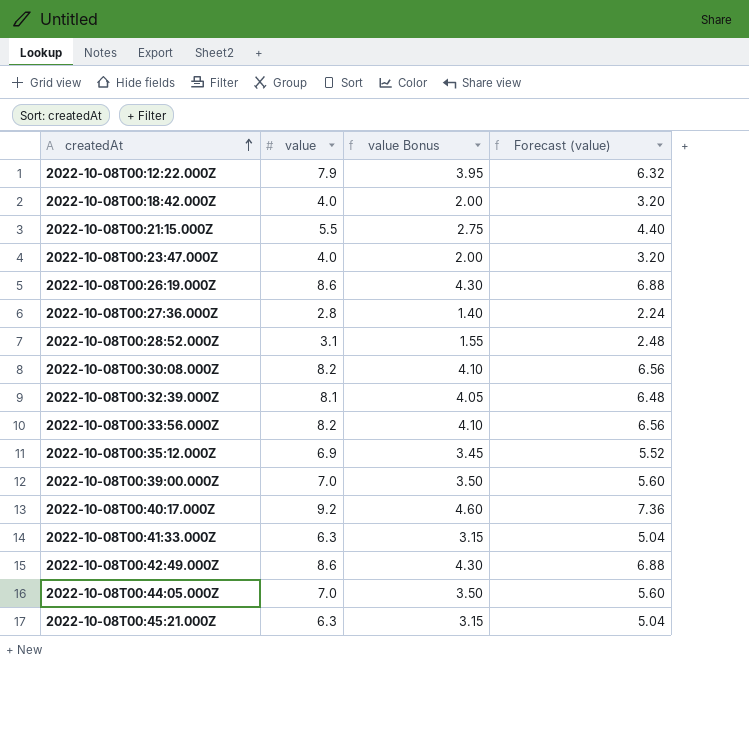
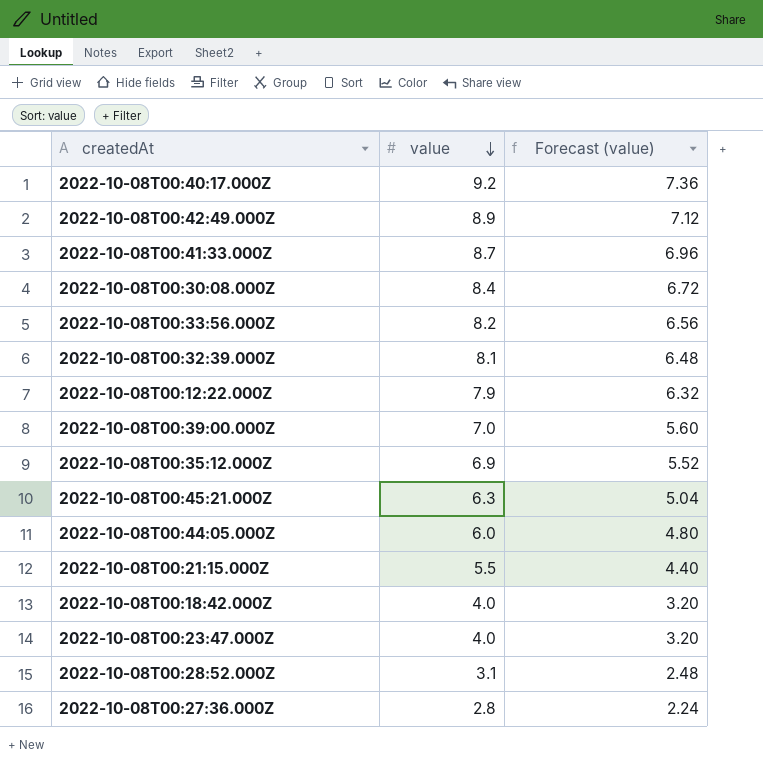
row order: createdAt ascending -> value descending
column value Bonus | formula: [value] * 0.5 -> none
row 2022-10-08T00:26:19.000Z: 8.6 | 4.30 | 6.88 -> none
2022-10-08T00:42:49.000Z | value: 8.6 -> 8.9
2022-10-08T00:42:49.000Z | Forecast (value): 6.88 -> 7.12
2022-10-08T00:41:33.000Z | value: 6.3 -> 8.7
2022-10-08T00:41:33.000Z | Forecast (value): 5.04 -> 6.96
2022-10-08T00:30:08.000Z | value: 8.2 -> 8.4
2022-10-08T00:30:08.000Z | Forecast (value): 6.56 -> 6.72
2022-10-08T00:44:05.000Z | value: 7.0 -> 6.0
2022-10-08T00:44:05.000Z | Forecast (value): 5.60 -> 4.80

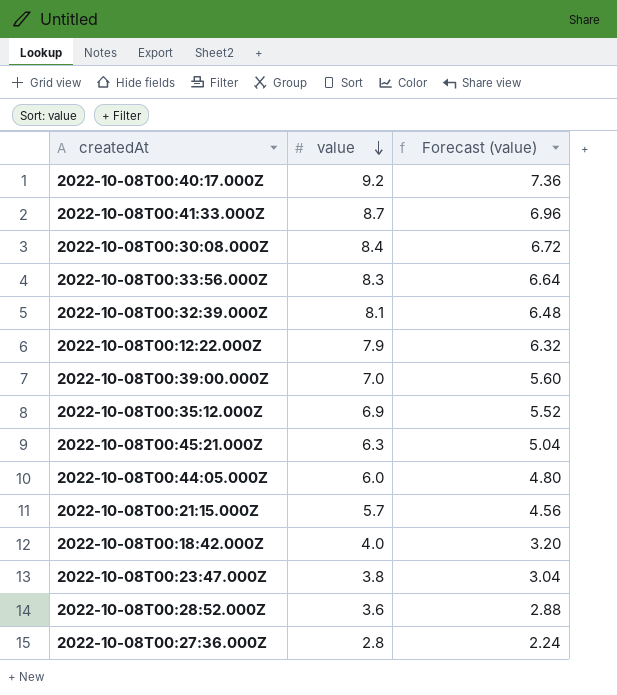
row 2022-10-08T00:42:49.000Z: 8.9 | 7.12 -> none
2022-10-08T00:33:56.000Z | value: 8.2 -> 8.3
2022-10-08T00:33:56.000Z | Forecast (value): 6.56 -> 6.64
2022-10-08T00:21:15.000Z | value: 5.5 -> 5.7
2022-10-08T00:21:15.000Z | Forecast (value): 4.40 -> 4.56
2022-10-08T00:23:47.000Z | value: 4.0 -> 3.8
2022-10-08T00:23:47.000Z | Forecast (value): 3.20 -> 3.04
2022-10-08T00:28:52.000Z | value: 3.1 -> 3.6
2022-10-08T00:28:52.000Z | Forecast (value): 2.48 -> 2.88

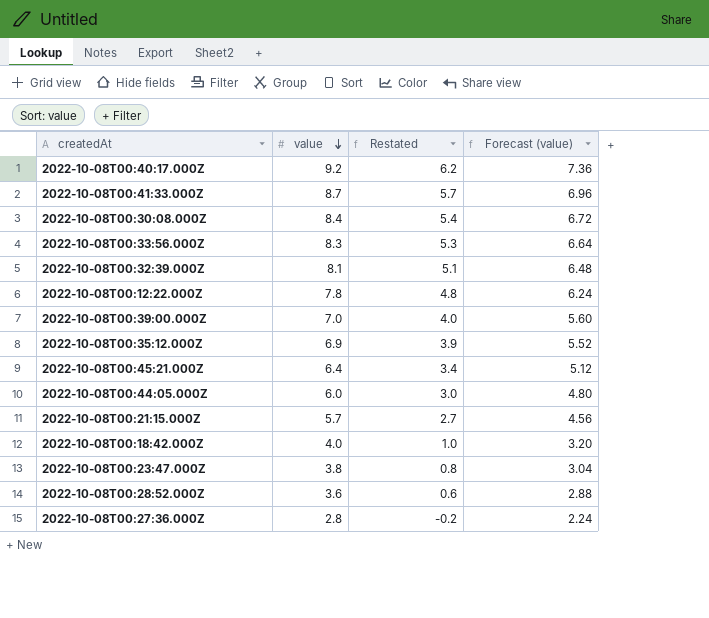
column Restated | formula: none -> [value] - 3
2022-10-08T00:12:22.000Z | value: 7.9 -> 7.8
2022-10-08T00:12:22.000Z | Forecast (value): 6.32 -> 6.24
2022-10-08T00:45:21.000Z | value: 6.3 -> 6.4
2022-10-08T00:45:21.000Z | Forecast (value): 5.04 -> 5.12

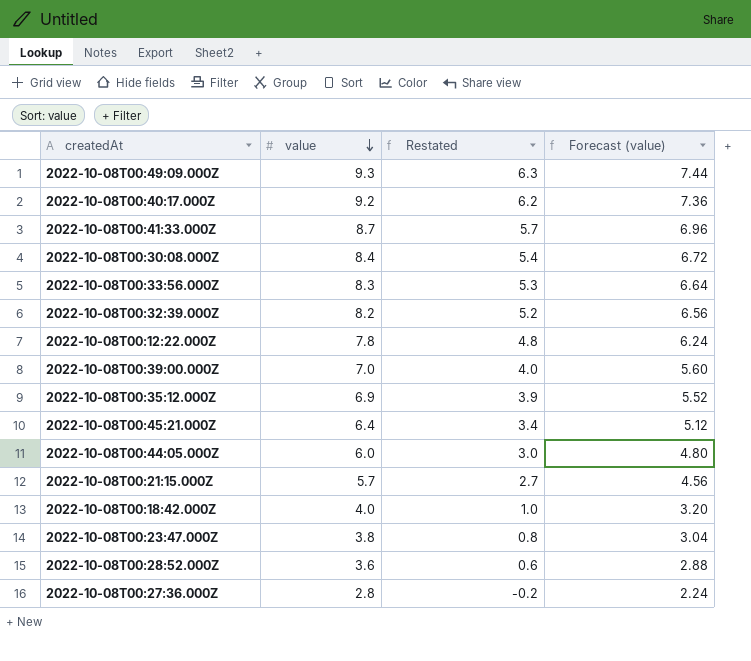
row 2022-10-08T00:49:09.000Z: none -> 9.3 | 6.3 | 7.44
2022-10-08T00:32:39.000Z | value: 8.1 -> 8.2
2022-10-08T00:32:39.000Z | Restated: 5.1 -> 5.2
2022-10-08T00:32:39.000Z | Forecast (value): 6.48 -> 6.56

